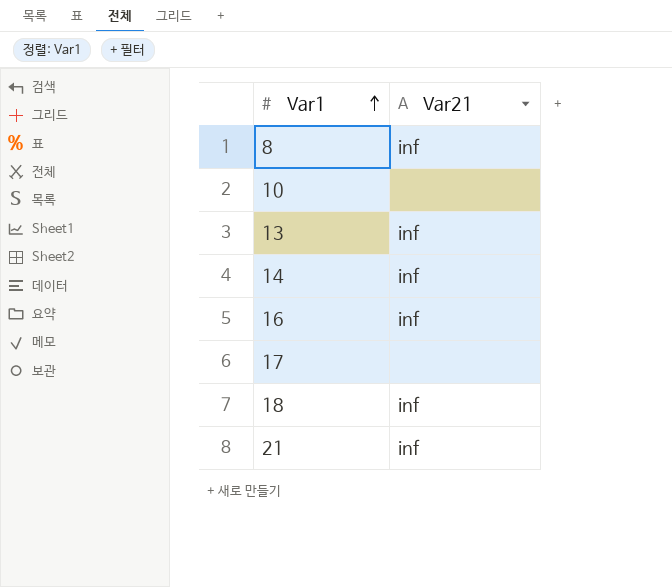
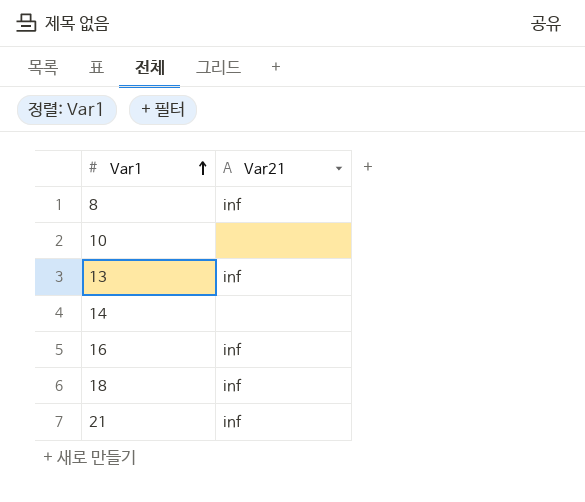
row 17: none -> none
14 | Var21: inf -> none

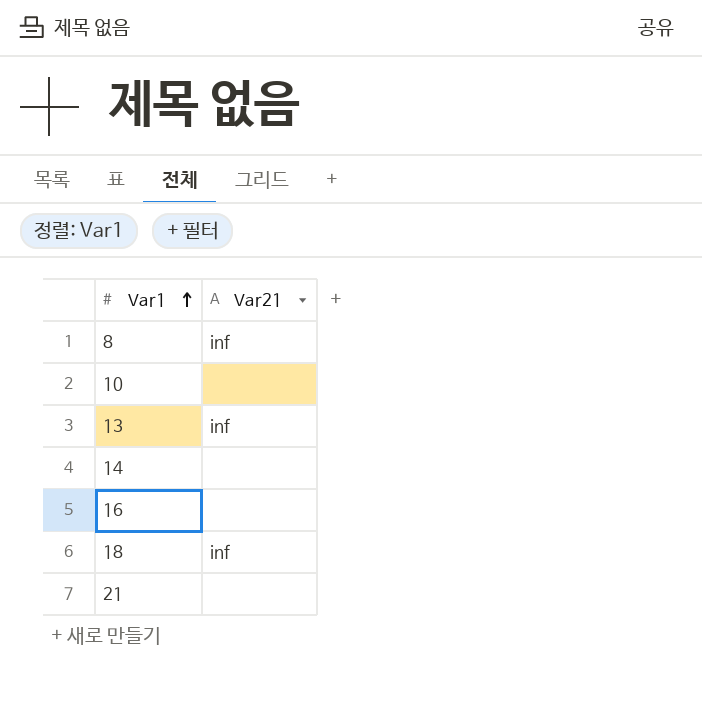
16 | Var21: inf -> none
21 | Var21: inf -> none

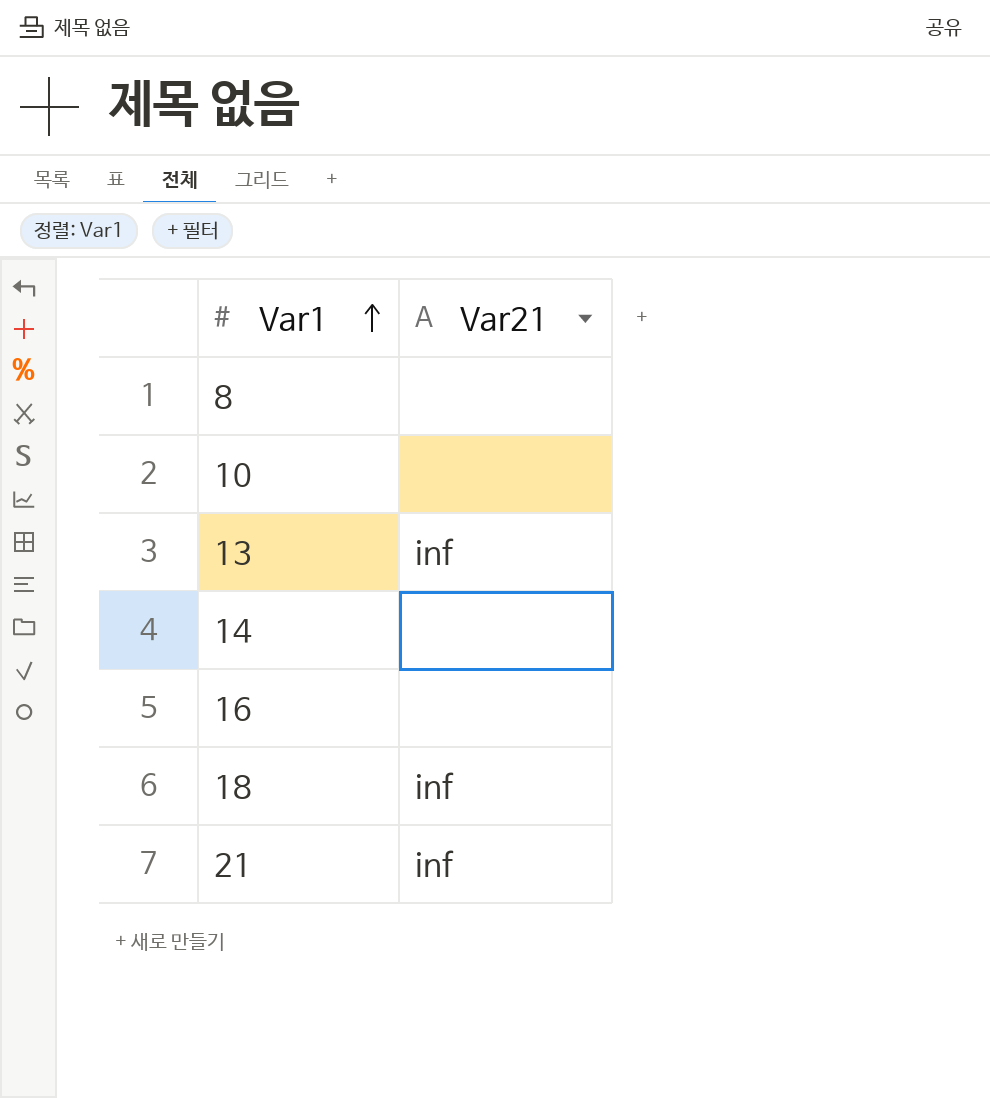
8 | Var21: inf -> none
21 | Var21: none -> inf

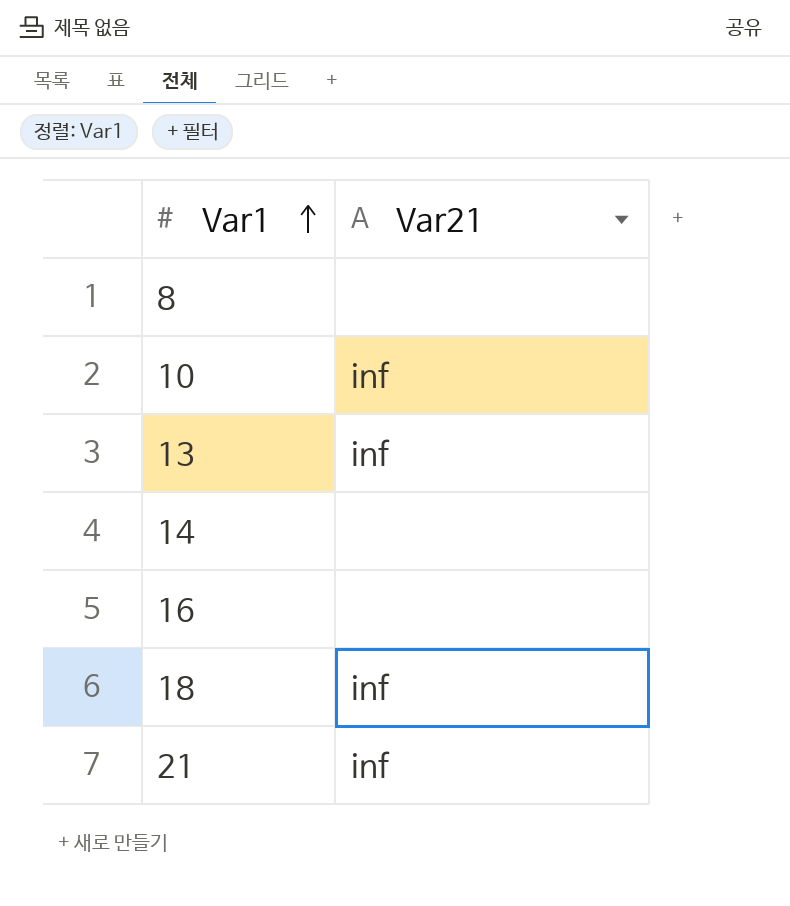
10 | Var21: none -> inf

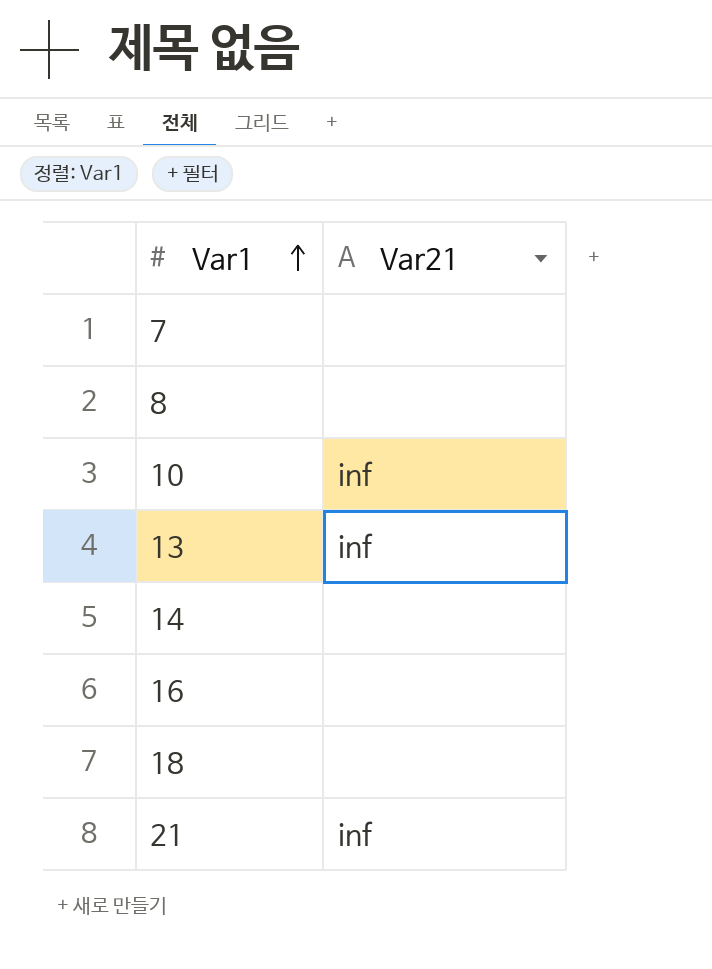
row 7: none -> none
18 | Var21: inf -> none

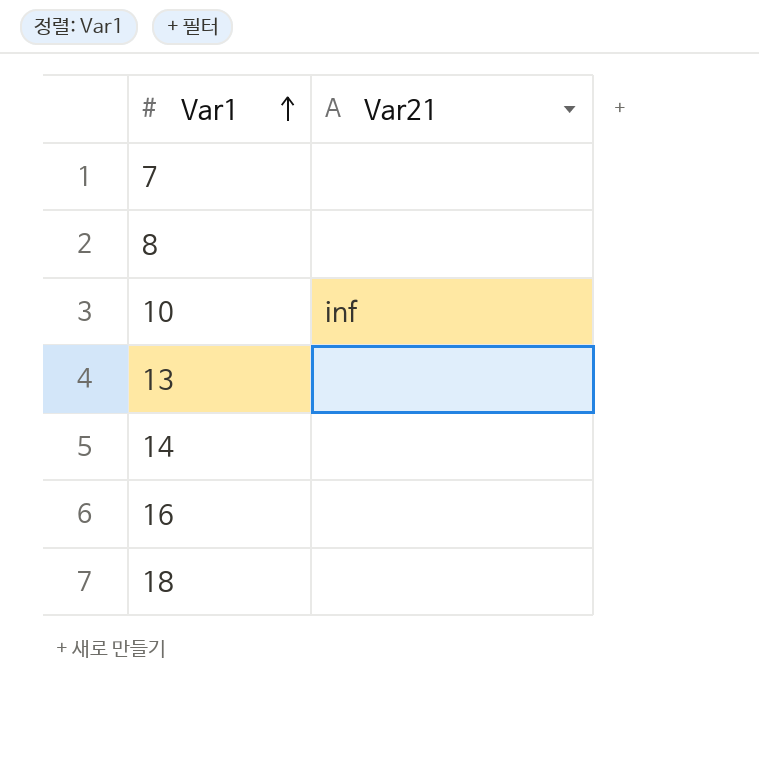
row 21: inf -> none
13 | Var21: inf -> none

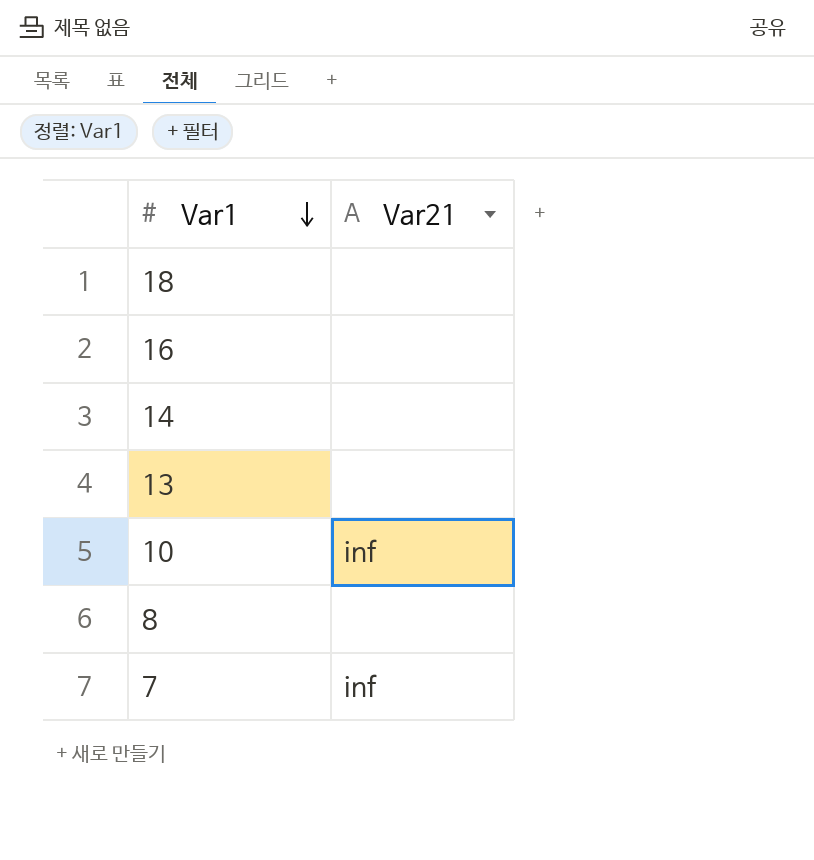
row order: Var1 ascending -> Var1 descending
7 | Var21: none -> inf

